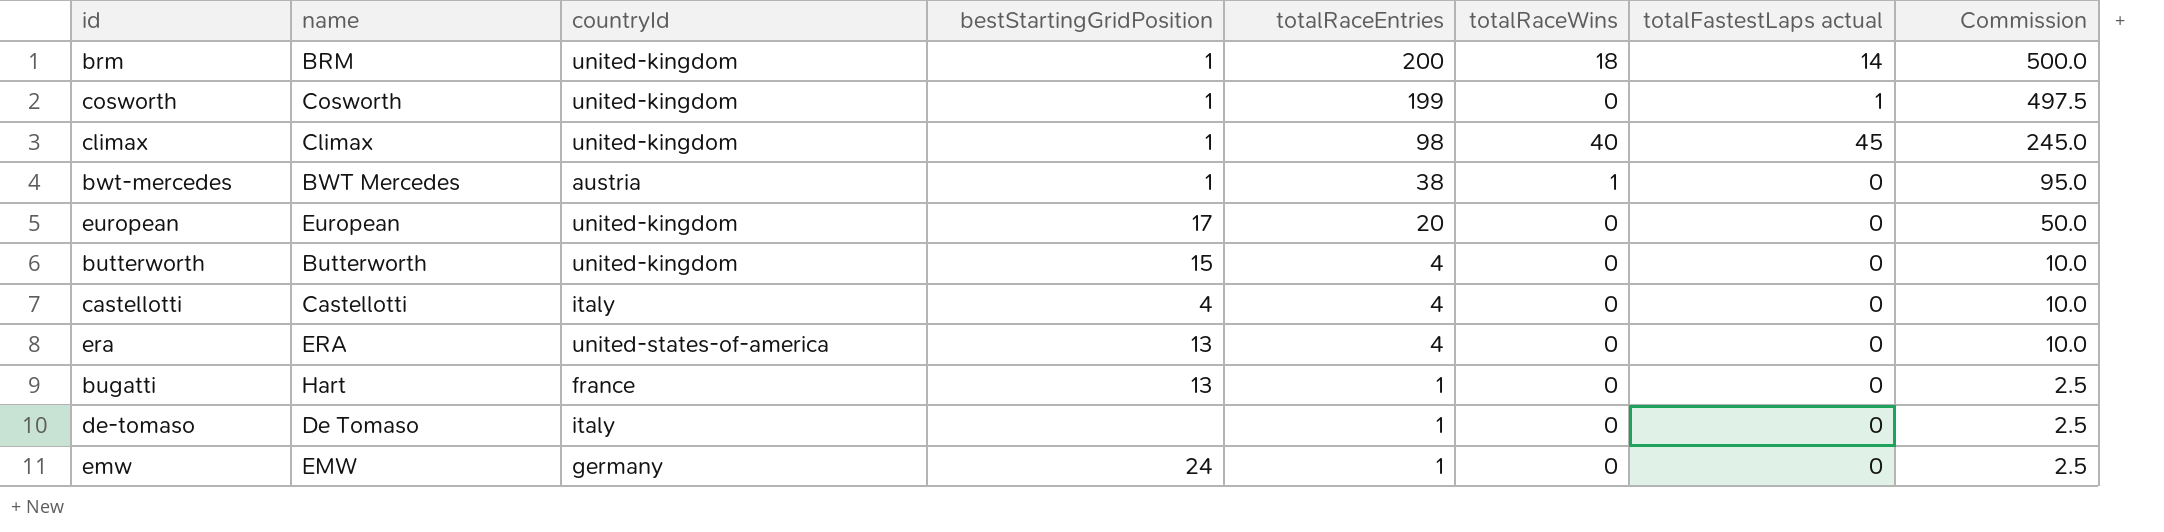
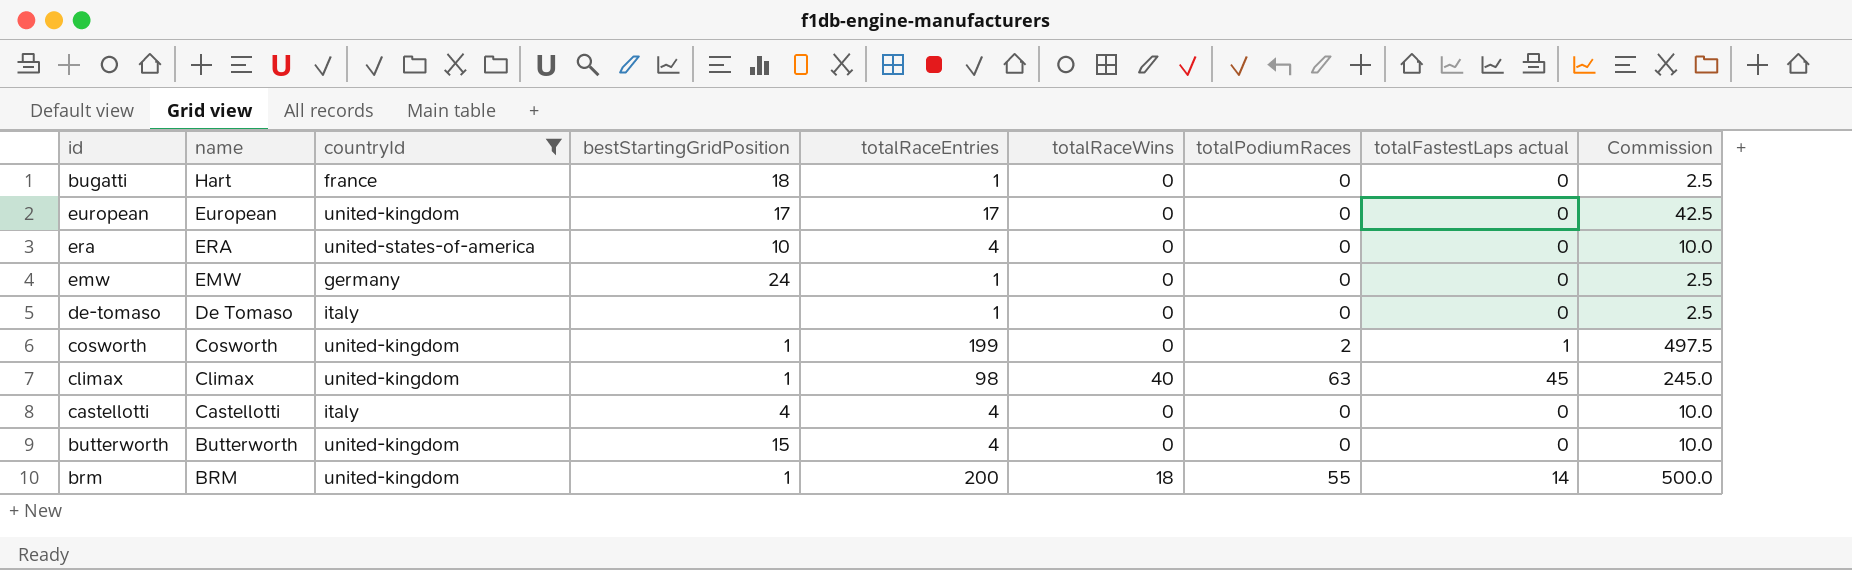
filter: none -> countryId != austria
row order: totalRaceEntries descending -> name descending
column totalPodiumRaces | position: none -> 7
bugatti | bestStartingGridPosition: 13 -> 18
european | totalRaceEntries: 20 -> 17
european | Commission: 50.0 -> 42.5
era | bestStartingGridPosition: 13 -> 10

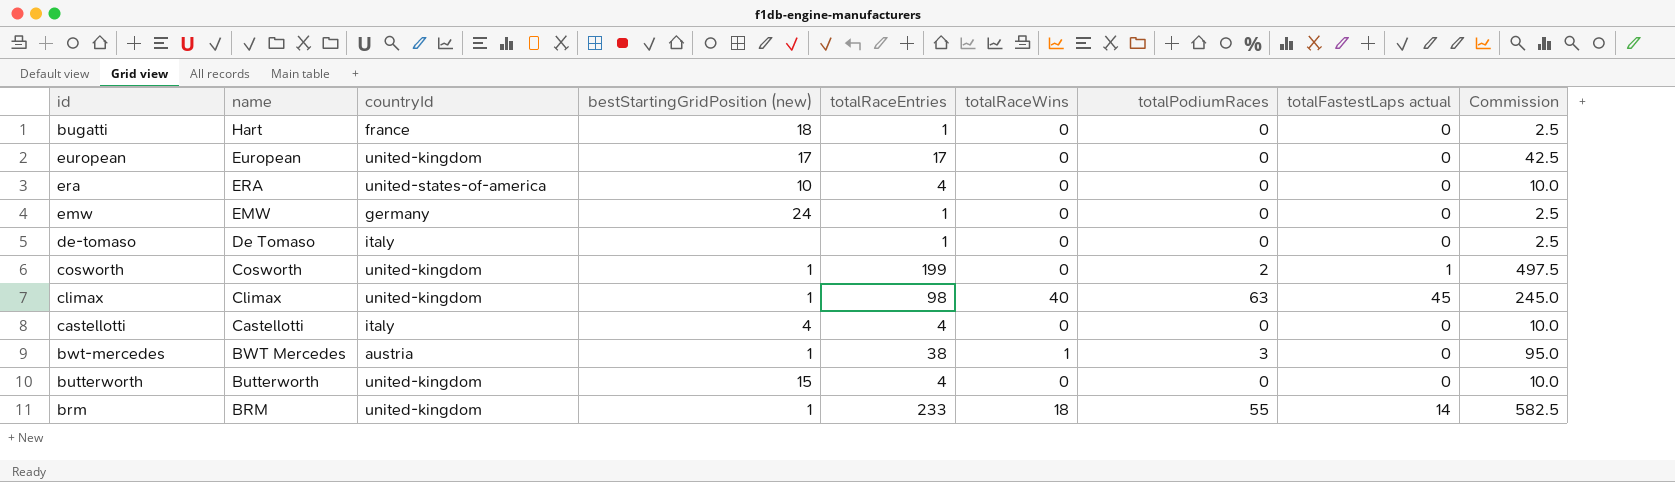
filter: countryId != austria -> none
column name: bestStartingGridPosition -> bestStartingGridPosition (new)
brm | totalRaceEntries: 200 -> 233
brm | Commission: 500.0 -> 582.5

